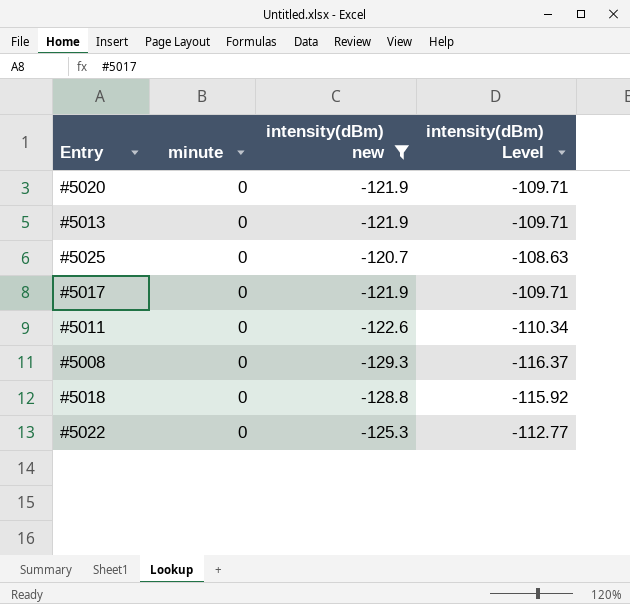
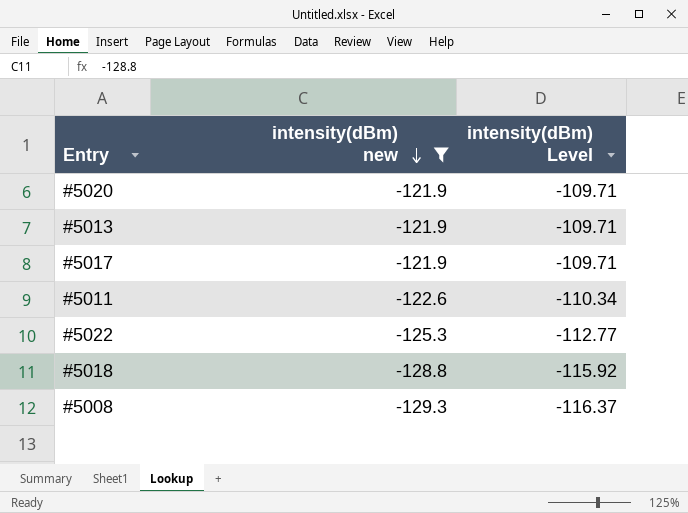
row order: none -> intensity(dBm) new descending
column minute | position: 2 -> none
row #5025: 0 | -120.7 | -108.63 -> none

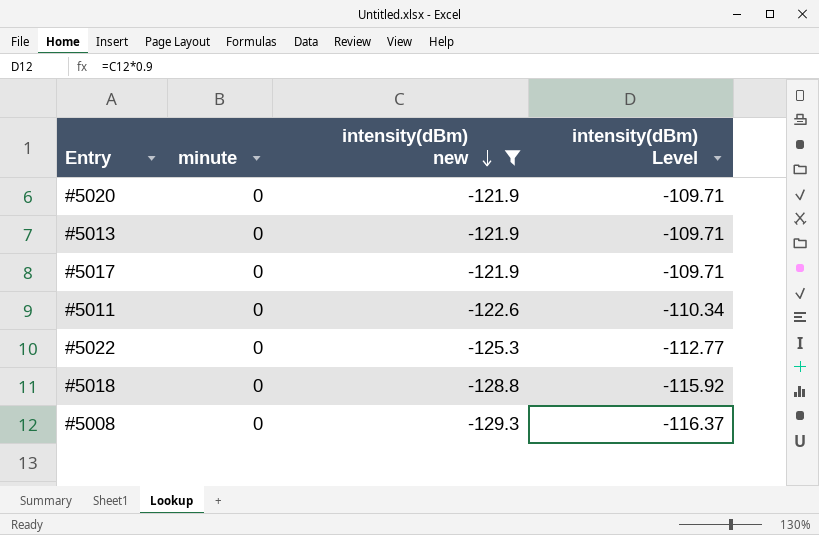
column minute | position: none -> 2

